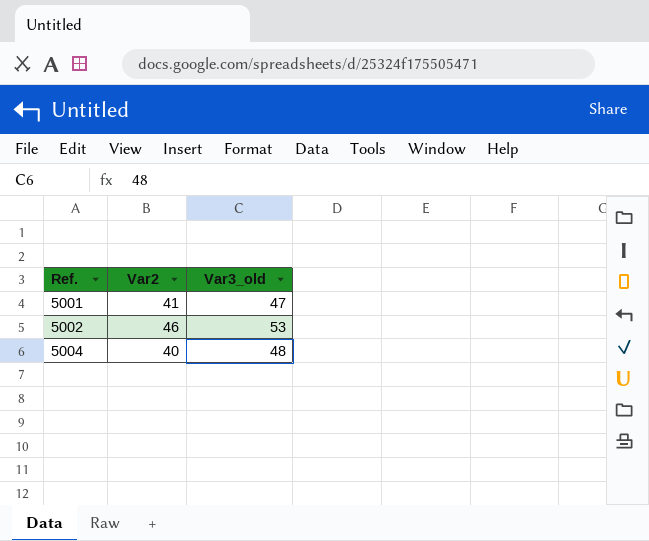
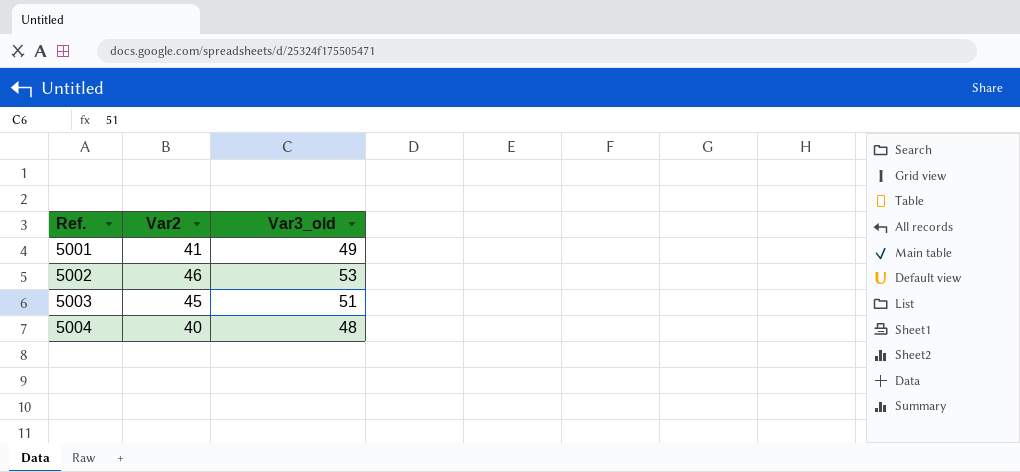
5001 | Var3_old: 47 -> 49
row 5003: none -> 45 | 51

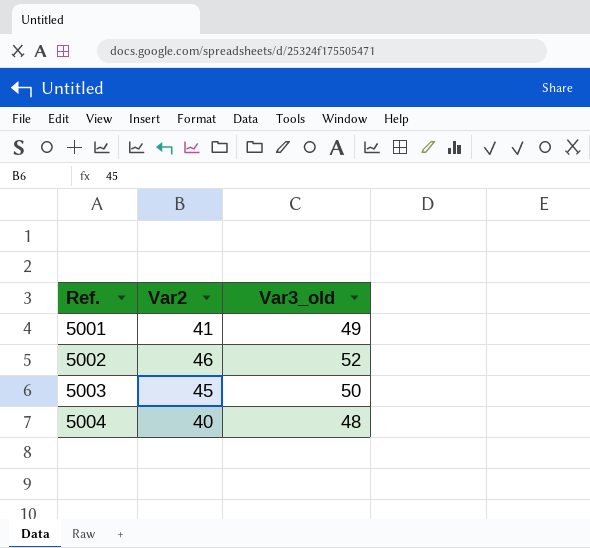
5002 | Var3_old: 53 -> 52
5003 | Var3_old: 51 -> 50

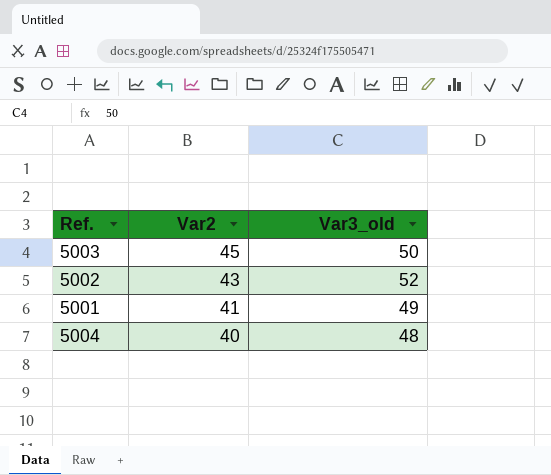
row order: Ref. ascending -> Var2 descending
5002 | Var2: 46 -> 43

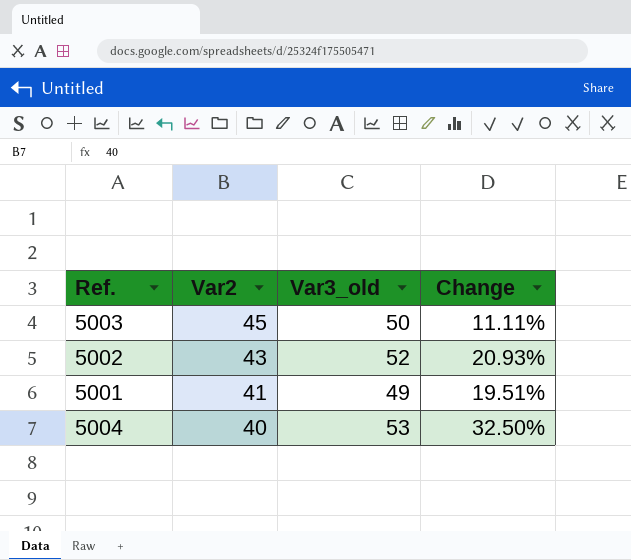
column Change | formula: none -> ([Var3_old] - [Var2]) / [Var2]
5004 | Var3_old: 48 -> 53

